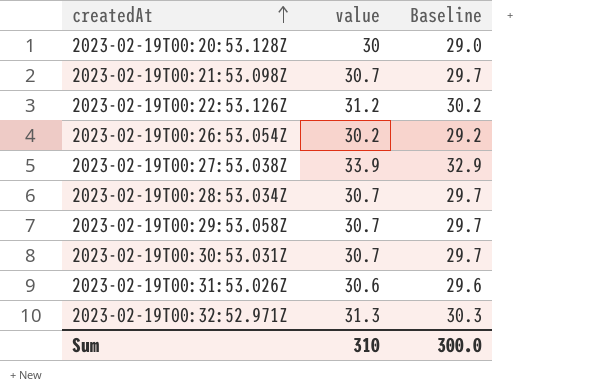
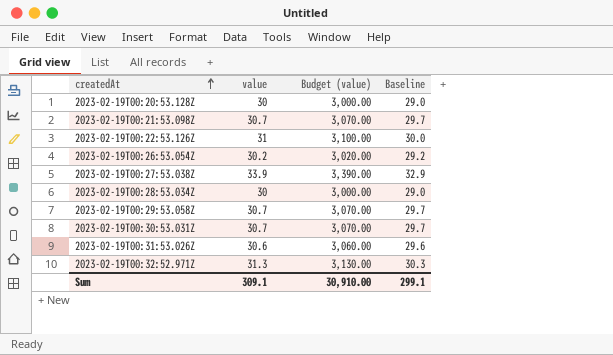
column Budget (value) | formula: none -> [value] * 100
2023-02-19T00:22:53.126Z | value: 31.2 -> 31
2023-02-19T00:22:53.126Z | Baseline: 30.2 -> 30.0
2023-02-19T00:28:53.034Z | value: 30.7 -> 30
2023-02-19T00:28:53.034Z | Baseline: 29.7 -> 29.0
Sum | value: 310 -> 309.1
Sum | Baseline: 300.0 -> 299.1

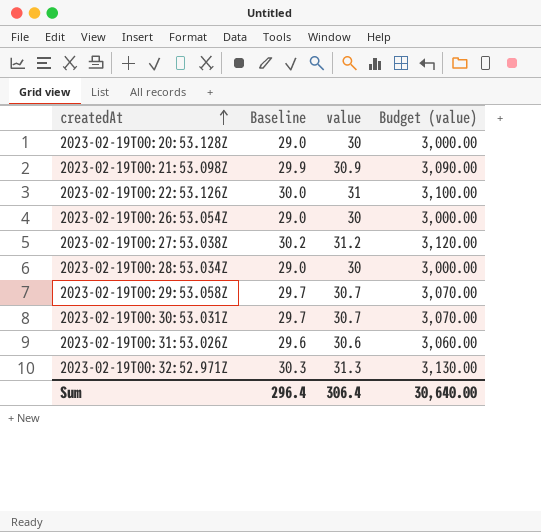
column Baseline | position: 4 -> 2
2023-02-19T00:21:53.098Z | Baseline: 29.7 -> 29.9
2023-02-19T00:21:53.098Z | value: 30.7 -> 30.9
2023-02-19T00:21:53.098Z | Budget (value): 3,070.00 -> 3,090.00
2023-02-19T00:26:53.054Z | Baseline: 29.2 -> 29.0
2023-02-19T00:26:53.054Z | value: 30.2 -> 30
2023-02-19T00:26:53.054Z | Budget (value): 3,020.00 -> 3,000.00
2023-02-19T00:27:53.038Z | Baseline: 32.9 -> 30.2
2023-02-19T00:27:53.038Z | value: 33.9 -> 31.2
2023-02-19T00:27:53.038Z | Budget (value): 3,390.00 -> 3,120.00
Sum | Baseline: 299.1 -> 296.4
Sum | value: 309.1 -> 306.4
Sum | Budget (value): 30,910.00 -> 30,640.00

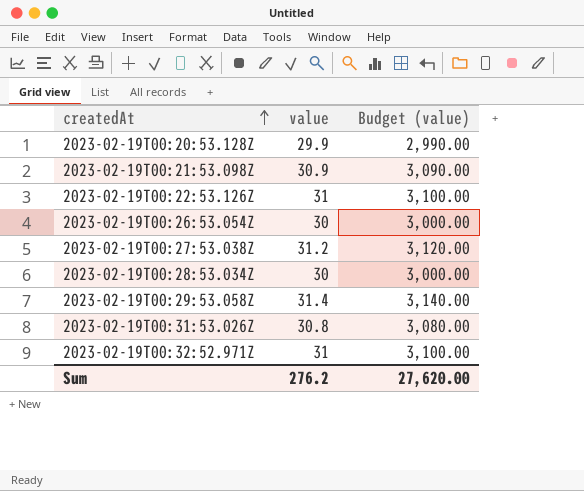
column Baseline | formula: [value] - 1 -> none
row 2023-02-19T00:30:53.031Z: 29.7 | 30.7 | 3,070.00 -> none
2023-02-19T00:20:53.128Z | value: 30 -> 29.9
2023-02-19T00:20:53.128Z | Budget (value): 3,000.00 -> 2,990.00
2023-02-19T00:29:53.058Z | value: 30.7 -> 31.4
2023-02-19T00:29:53.058Z | Budget (value): 3,070.00 -> 3,140.00
2023-02-19T00:31:53.026Z | value: 30.6 -> 30.8
2023-02-19T00:31:53.026Z | Budget (value): 3,060.00 -> 3,080.00
2023-02-19T00:32:52.971Z | value: 31.3 -> 31
2023-02-19T00:32:52.971Z | Budget (value): 3,130.00 -> 3,100.00
Sum | value: 306.4 -> 276.2
Sum | Budget (value): 30,640.00 -> 27,620.00

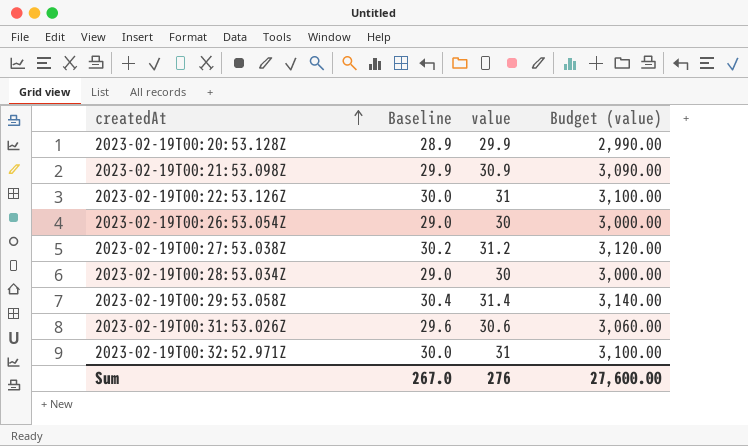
column Baseline | formula: none -> [value] - 1
2023-02-19T00:31:53.026Z | value: 30.8 -> 30.6
2023-02-19T00:31:53.026Z | Budget (value): 3,080.00 -> 3,060.00
Sum | value: 276.2 -> 276
Sum | Budget (value): 27,620.00 -> 27,600.00

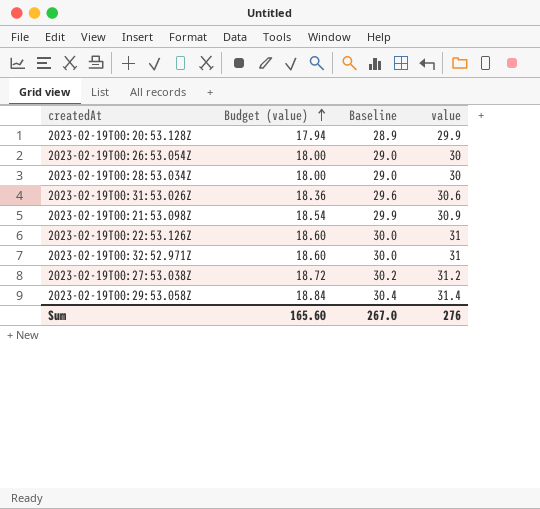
row order: createdAt ascending -> Budget (value) ascending
column Budget (value) | formula: [value] * 100 -> [value] * 0.6
column Budget (value) | position: 4 -> 2
Sum | Budget (value): 27,600.00 -> 165.60

